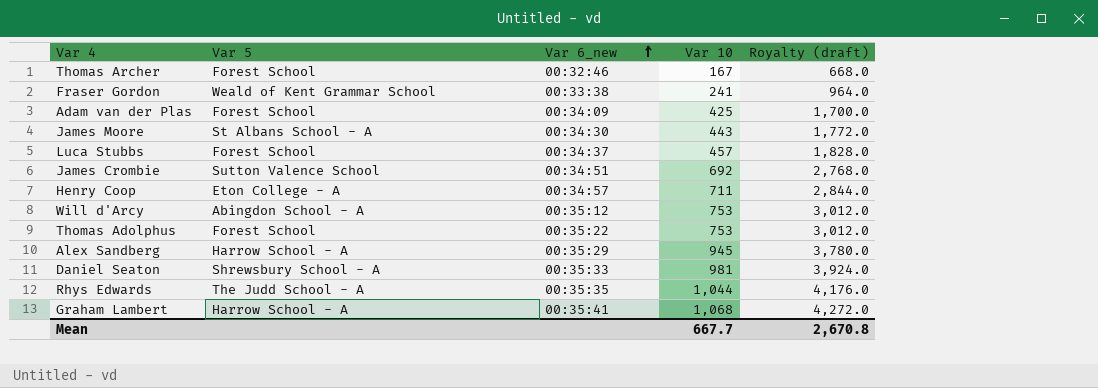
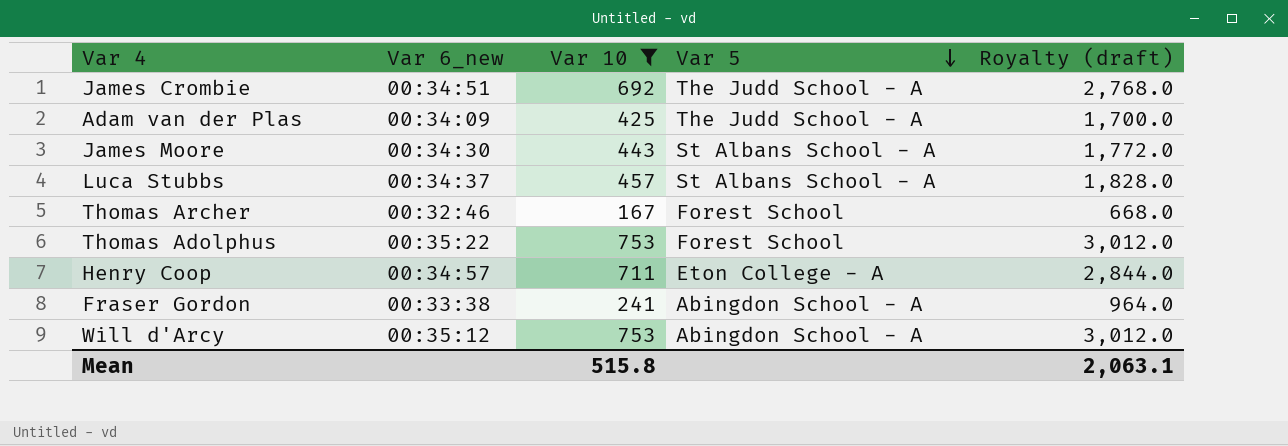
filter: none -> Var 10 <= 753
row order: Var 6_new ascending -> Var 5 descending
column Var 5 | position: 2 -> 4
James Crombie | Var 5: Sutton Valence School -> The Judd School - A
Adam van der Plas | Var 5: Forest School -> The Judd School - A
Luca Stubbs | Var 5: Forest School -> St Albans School - A
Fraser Gordon | Var 5: Weald of Kent Grammar School -> Abingdon School - A
Mean | Var 10: 667.7 -> 515.8
Mean | Royalty (draft): 2,670.8 -> 2,063.1

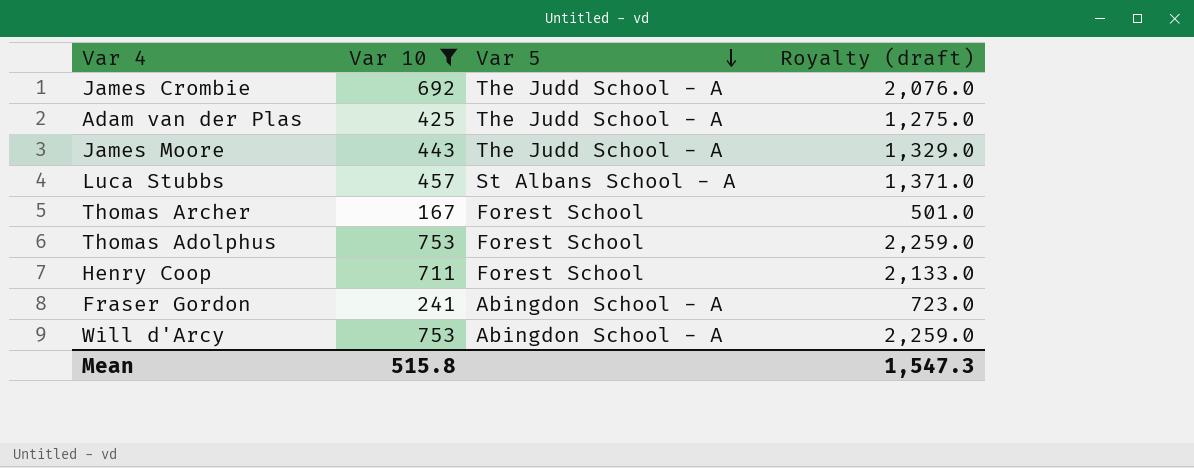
column Var 6_new | position: 2 -> none
column Royalty (draft) | formula: [Var 10] * 4 -> [Var 10] * 3
James Moore | Var 5: St Albans School - A -> The Judd School - A
Henry Coop | Var 5: Eton College - A -> Forest School
Mean | Royalty (draft): 2,063.1 -> 1,547.3

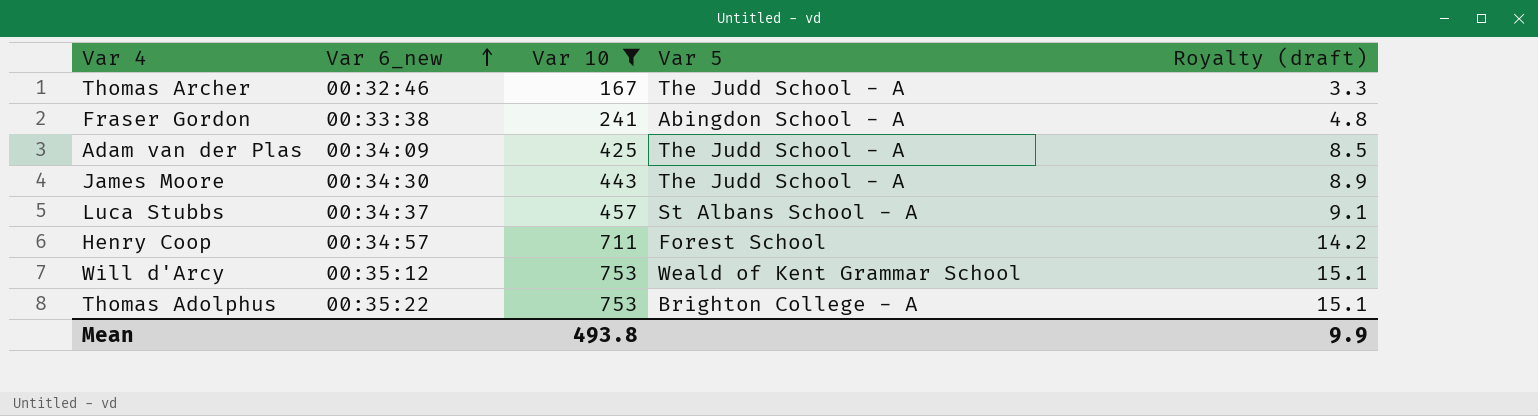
row order: Var 5 descending -> Var 6_new ascending
column Var 6_new | position: none -> 2
column Royalty (draft) | formula: [Var 10] * 3 -> [Var 10] * 0.02
row James Crombie: 692 | The Judd School - A | 2,076.0 -> none
Thomas Archer | Var 5: Forest School -> The Judd School - A
Will d'Arcy | Var 5: Abingdon School - A -> Weald of Kent Grammar School
Thomas Adolphus | Var 5: Forest School -> Brighton College - A
Mean | Var 10: 515.8 -> 493.8
Mean | Royalty (draft): 1,547.3 -> 9.9

